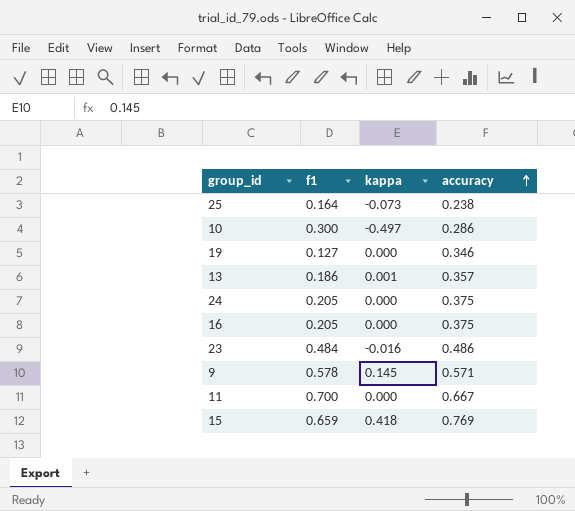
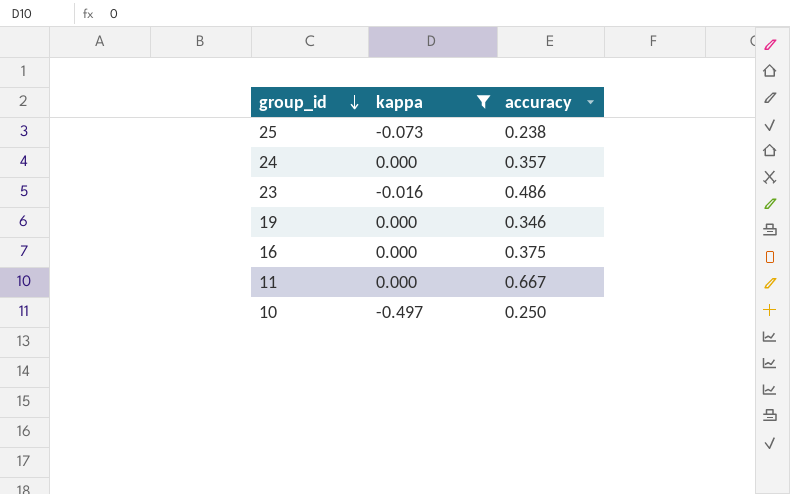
filter: none -> kappa <= 0.000
row order: accuracy ascending -> group_id descending
column f1 | position: 2 -> none
24 | accuracy: 0.375 -> 0.357
10 | accuracy: 0.286 -> 0.250

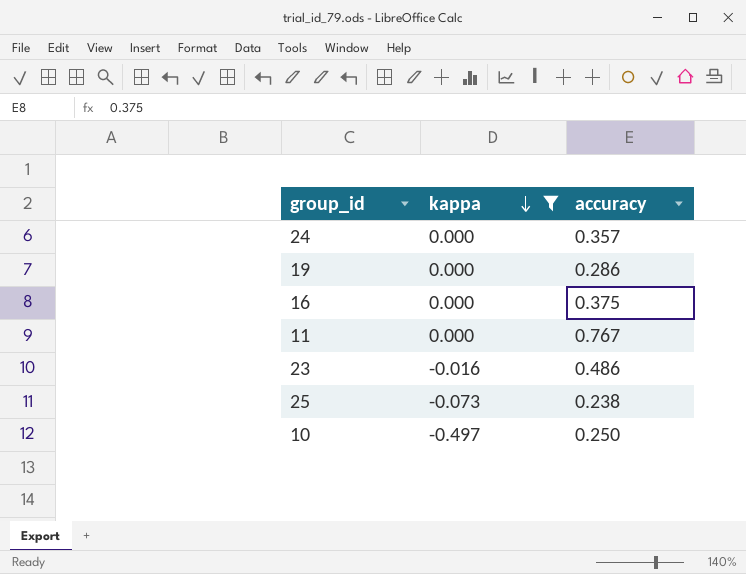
row order: group_id descending -> kappa descending
19 | accuracy: 0.346 -> 0.286
11 | accuracy: 0.667 -> 0.767

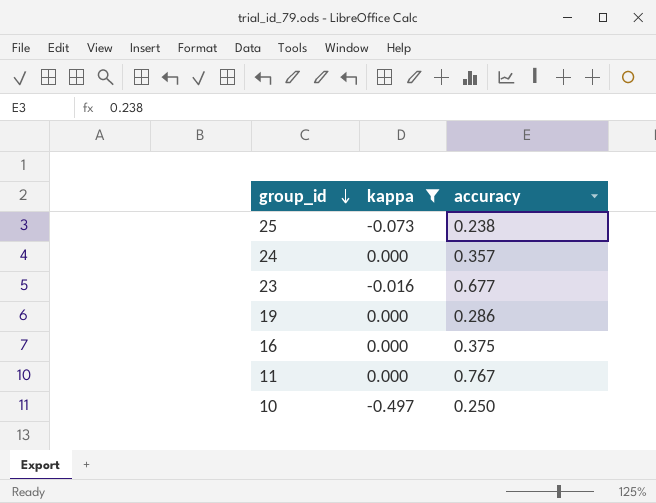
row order: kappa descending -> group_id descending
23 | accuracy: 0.486 -> 0.677

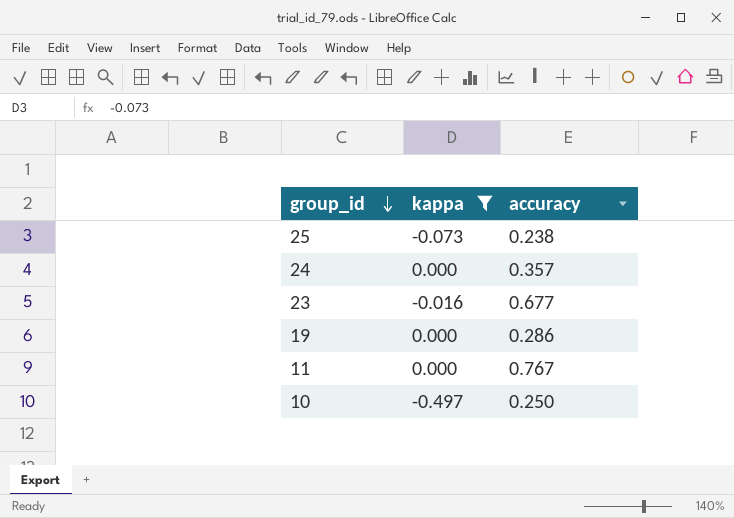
row 16: 0.000 | 0.375 -> none

